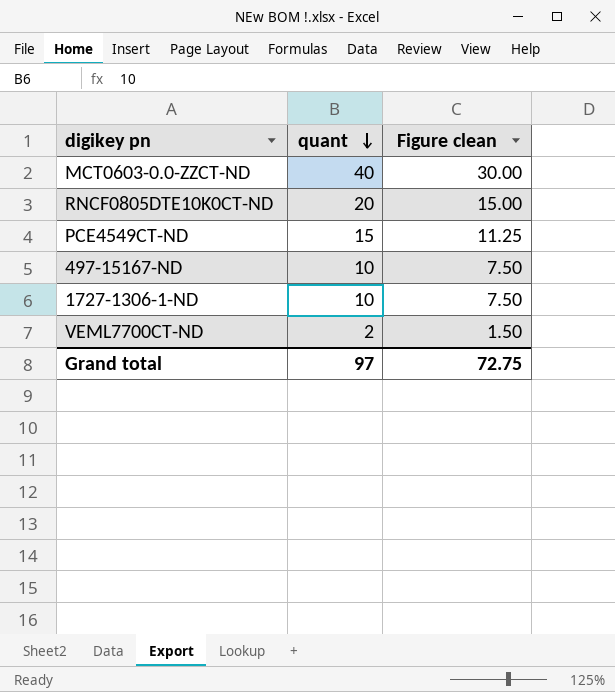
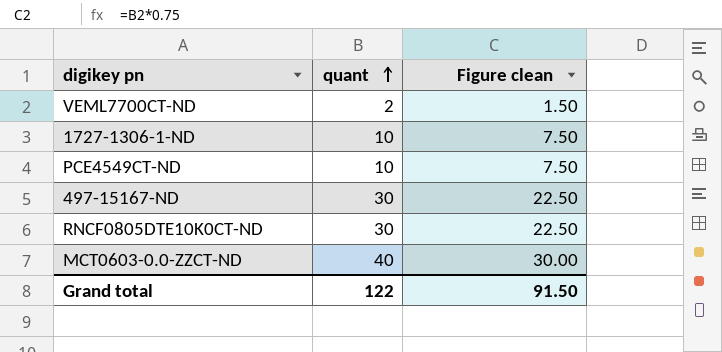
row order: quant descending -> quant ascending
PCE4549CT-ND | quant: 15 -> 10
PCE4549CT-ND | Figure clean: 11.25 -> 7.50
497-15167-ND | quant: 10 -> 30
497-15167-ND | Figure clean: 7.50 -> 22.50
RNCF0805DTE10K0CT-ND | quant: 20 -> 30
RNCF0805DTE10K0CT-ND | Figure clean: 15.00 -> 22.50
Grand total | quant: 97 -> 122
Grand total | Figure clean: 72.75 -> 91.50

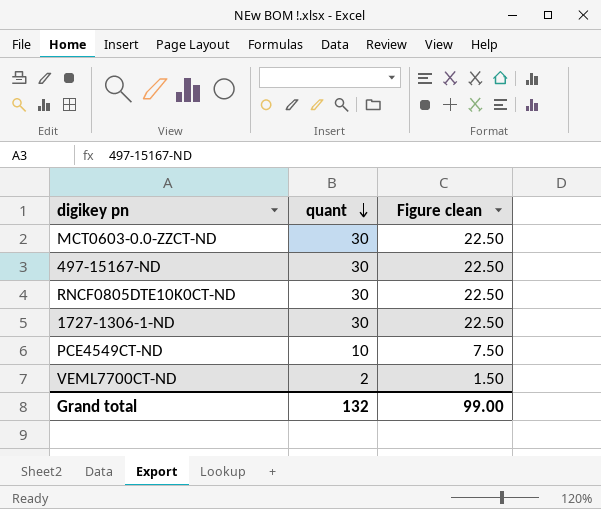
row order: quant ascending -> quant descending
MCT0603-0.0-ZZCT-ND | quant: 40 -> 30
MCT0603-0.0-ZZCT-ND | Figure clean: 30.00 -> 22.50
1727-1306-1-ND | quant: 10 -> 30
1727-1306-1-ND | Figure clean: 7.50 -> 22.50
Grand total | quant: 122 -> 132
Grand total | Figure clean: 91.50 -> 99.00

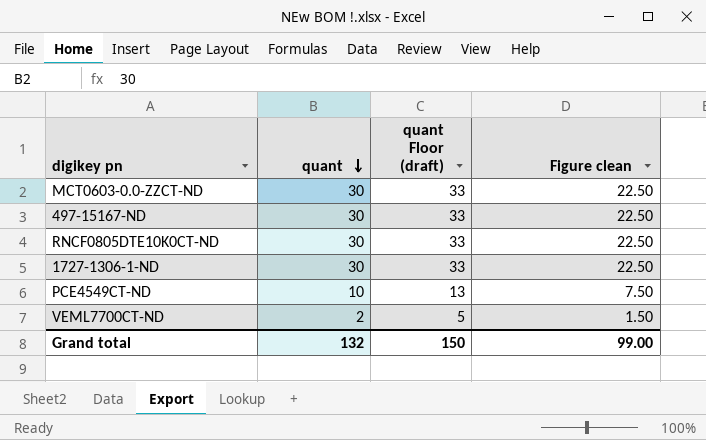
column quant Floor (draft) | formula: none -> [quant] + 3

